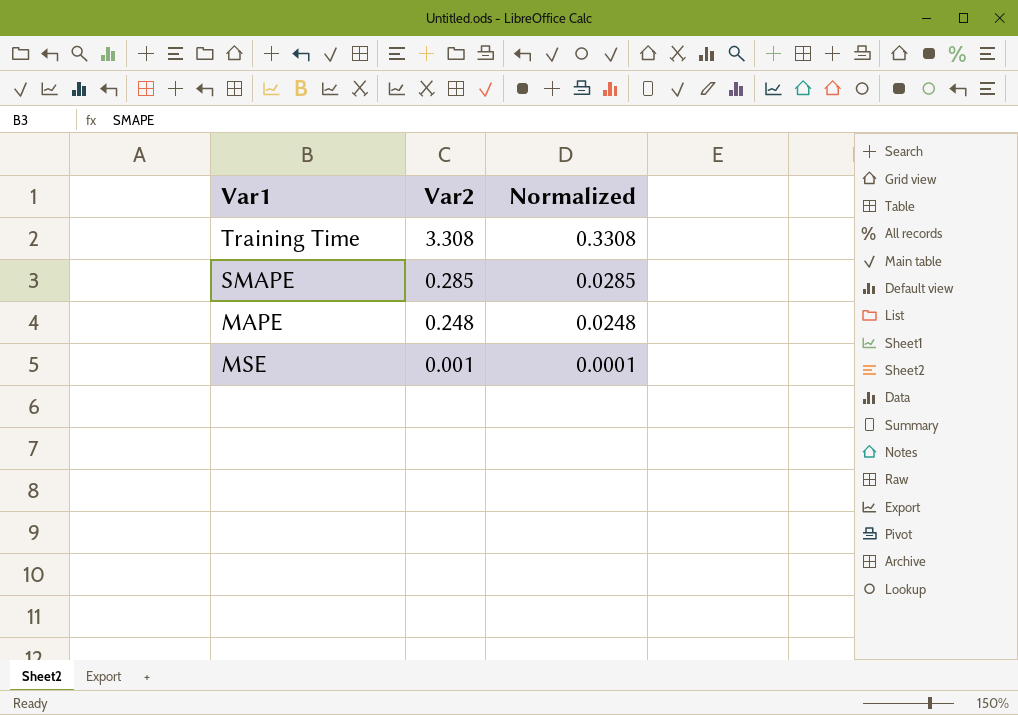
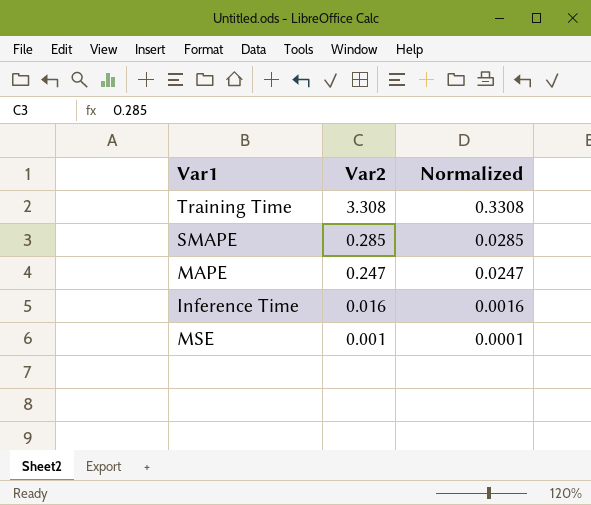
MAPE | Var2: 0.248 -> 0.247
MAPE | Normalized: 0.0248 -> 0.0247
row Inference Time: none -> 0.016 | 0.0016

